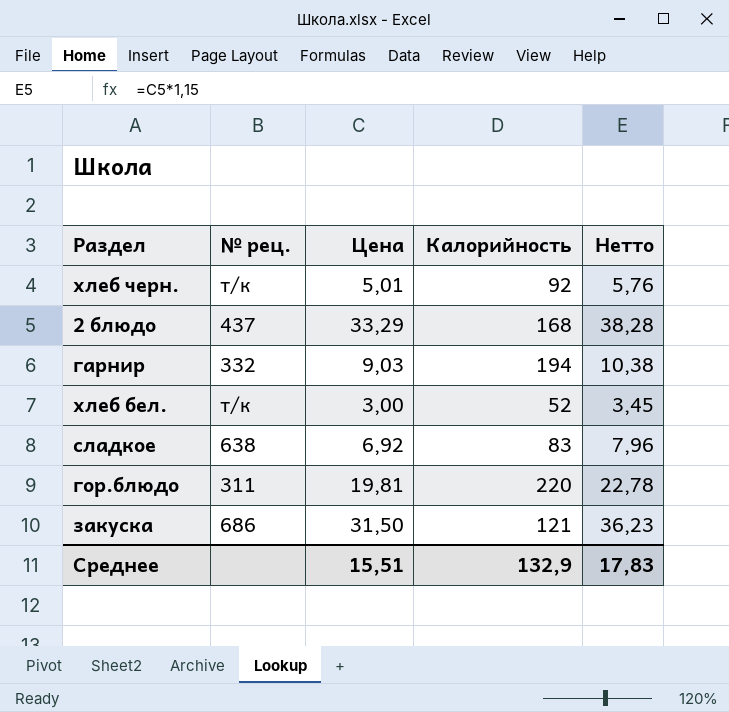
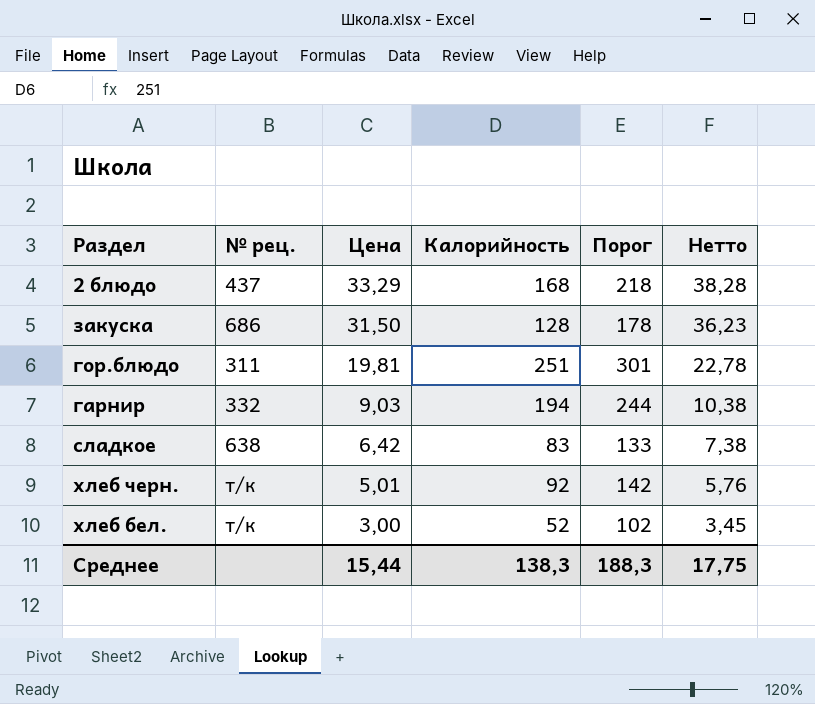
row order: none -> Цена descending
column Порог | formula: none -> [Калорийность] + 50
закуска | Калорийность: 121 -> 128
гор.блюдо | Калорийность: 220 -> 251
сладкое | Цена: 6,92 -> 6,42
сладкое | Нетто: 7,96 -> 7,38
Среднее | Цена: 15,51 -> 15,44
Среднее | Калорийность: 132,9 -> 138,3
Среднее | Нетто: 17,83 -> 17,75

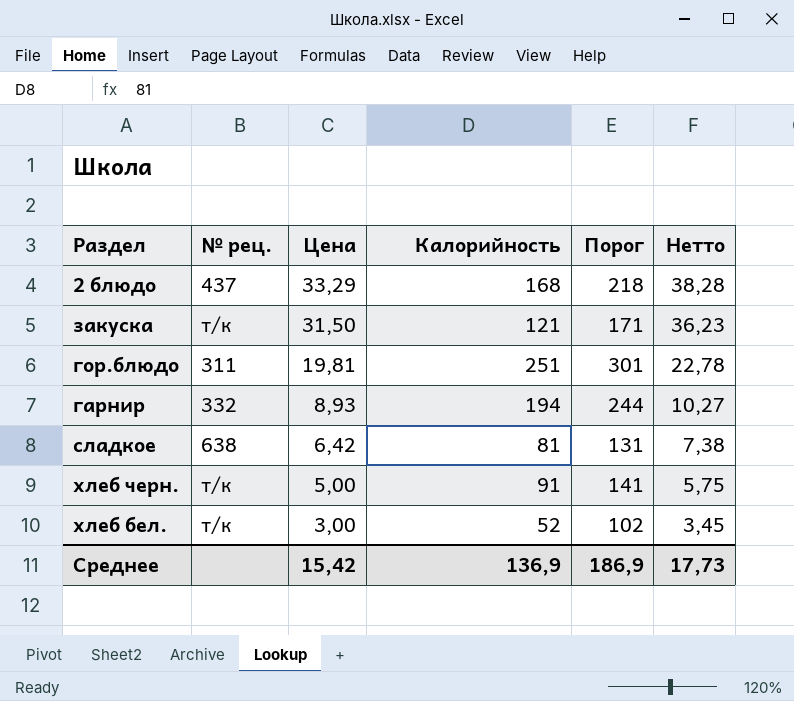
закуска | № рец.: 686 -> т/к
закуска | Калорийность: 128 -> 121
закуска | Порог: 178 -> 171
гарнир | Цена: 9,03 -> 8,93
гарнир | Нетто: 10,38 -> 10,27
сладкое | Калорийность: 83 -> 81
сладкое | Порог: 133 -> 131
хлеб черн. | Цена: 5,01 -> 5,00
хлеб черн. | Калорийность: 92 -> 91
хлеб черн. | Порог: 142 -> 141
хлеб черн. | Нетто: 5,76 -> 5,75
Среднее | Цена: 15,44 -> 15,42
Среднее | Калорийность: 138,3 -> 136,9
Среднее | Порог: 188,3 -> 186,9
Среднее | Нетто: 17,75 -> 17,73

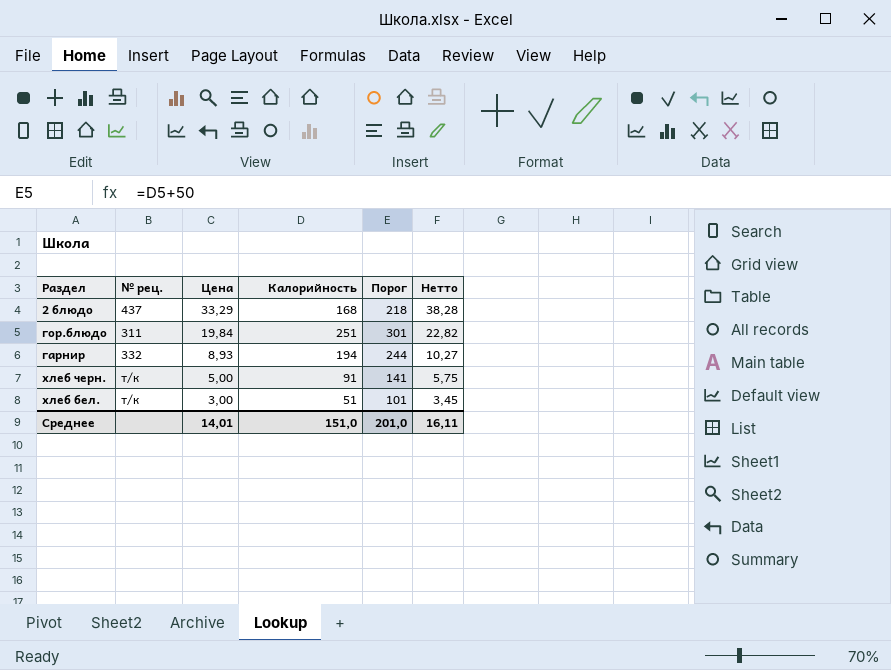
row закуска: т/к | 31,50 | 121 | 171 | 36,23 -> none
row сладкое: 638 | 6,42 | 81 | 131 | 7,38 -> none
гор.блюдо | Цена: 19,81 -> 19,84
гор.блюдо | Нетто: 22,78 -> 22,82
хлеб бел. | Калорийность: 52 -> 51
хлеб бел. | Порог: 102 -> 101
Среднее | Цена: 15,42 -> 14,01
Среднее | Калорийность: 136,9 -> 151,0
Среднее | Порог: 186,9 -> 201,0
Среднее | Нетто: 17,73 -> 16,11

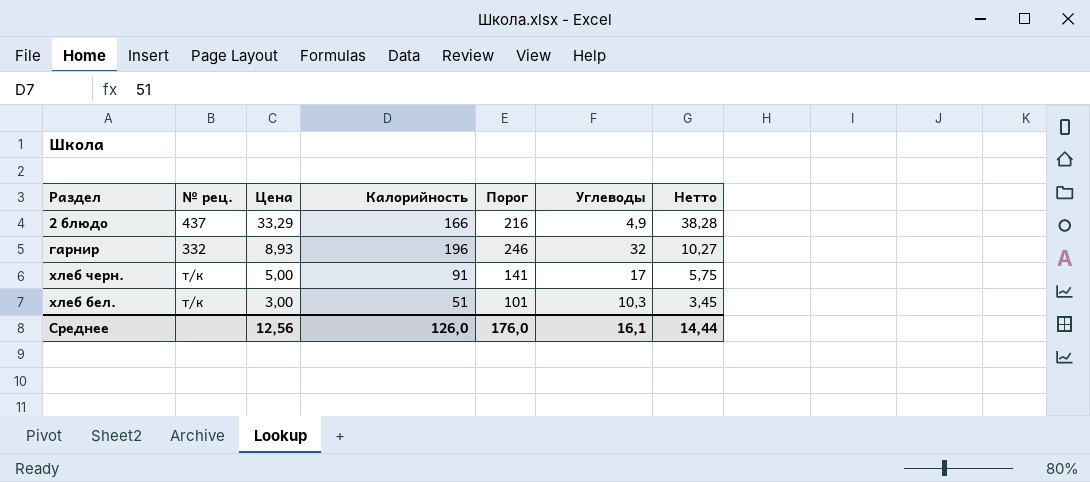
column Углеводы | position: none -> 6
row гор.блюдо: 311 | 19,84 | 251 | 301 | 22,82 -> none
2 блюдо | Калорийность: 168 -> 166
2 блюдо | Порог: 218 -> 216
гарнир | Калорийность: 194 -> 196
гарнир | Порог: 244 -> 246
Среднее | Цена: 14,01 -> 12,56
Среднее | Калорийность: 151,0 -> 126,0
Среднее | Порог: 201,0 -> 176,0
Среднее | Нетто: 16,11 -> 14,44

